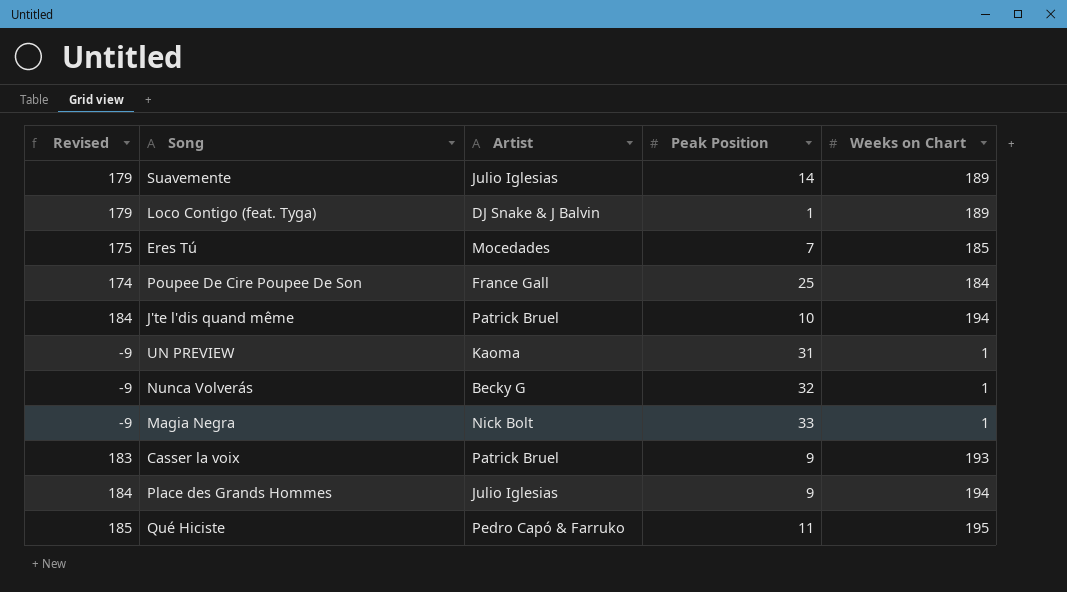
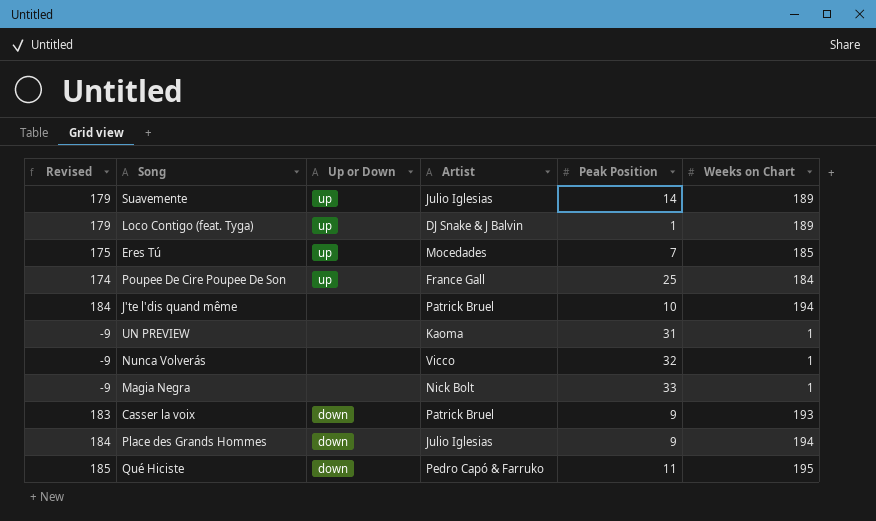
column Up or Down | position: none -> 3
Nunca Volverás | Artist: Becky G -> Vicco

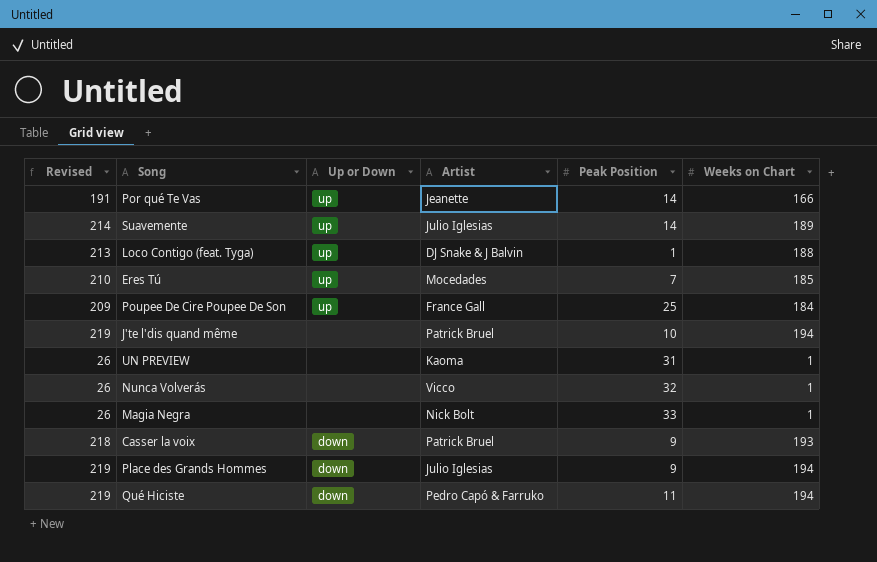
column Revised | formula: [Weeks on Chart] - 10 -> [Weeks on Chart] + 25
row Por qué Te Vas: none -> 191 | up | Jeanette | 14 | 166
Loco Contigo (feat. Tyga) | Weeks on Chart: 189 -> 188
Qué Hiciste | Weeks on Chart: 195 -> 194

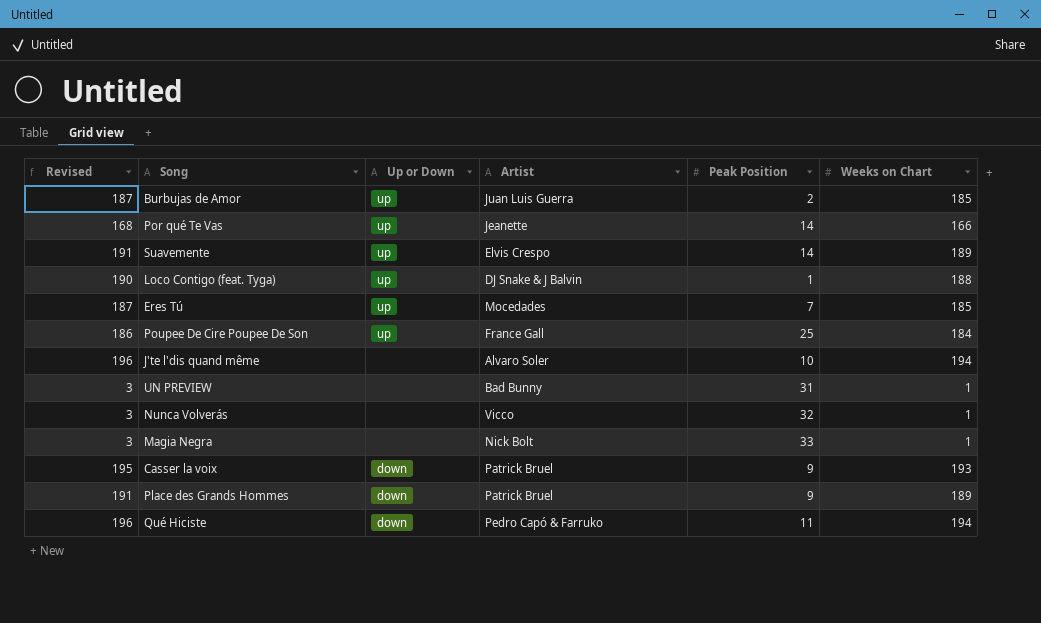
column Revised | formula: [Weeks on Chart] + 25 -> [Weeks on Chart] + 2
row Burbujas de Amor: none -> 187 | up | Juan Luis Guerra | 2 | 185
Suavemente | Artist: Julio Iglesias -> Elvis Crespo
J'te l'dis quand même | Artist: Patrick Bruel -> Alvaro Soler
UN PREVIEW | Artist: Kaoma -> Bad Bunny
Place des Grands Hommes | Artist: Julio Iglesias -> Patrick Bruel
Place des Grands Hommes | Weeks on Chart: 194 -> 189

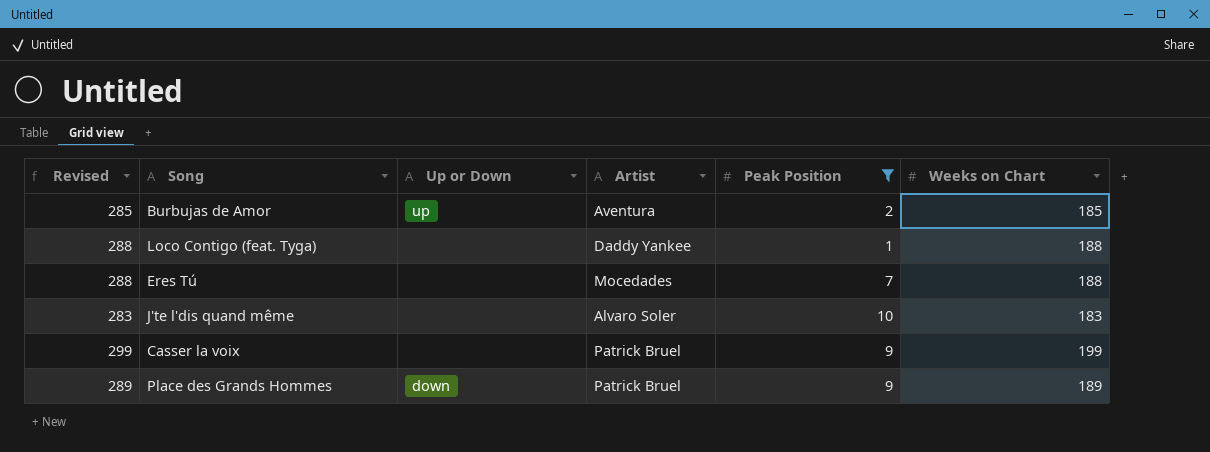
filter: none -> Peak Position <= 10
column Revised | formula: [Weeks on Chart] + 2 -> [Weeks on Chart] + 100
Burbujas de Amor | Artist: Juan Luis Guerra -> Aventura
Loco Contigo (feat. Tyga) | Up or Down: up -> none
Loco Contigo (feat. Tyga) | Artist: DJ Snake & J Balvin -> Daddy Yankee
Eres Tú | Up or Down: up -> none
Eres Tú | Weeks on Chart: 185 -> 188
J'te l'dis quand même | Weeks on Chart: 194 -> 183
Casser la voix | Up or Down: down -> none
Casser la voix | Weeks on Chart: 193 -> 199

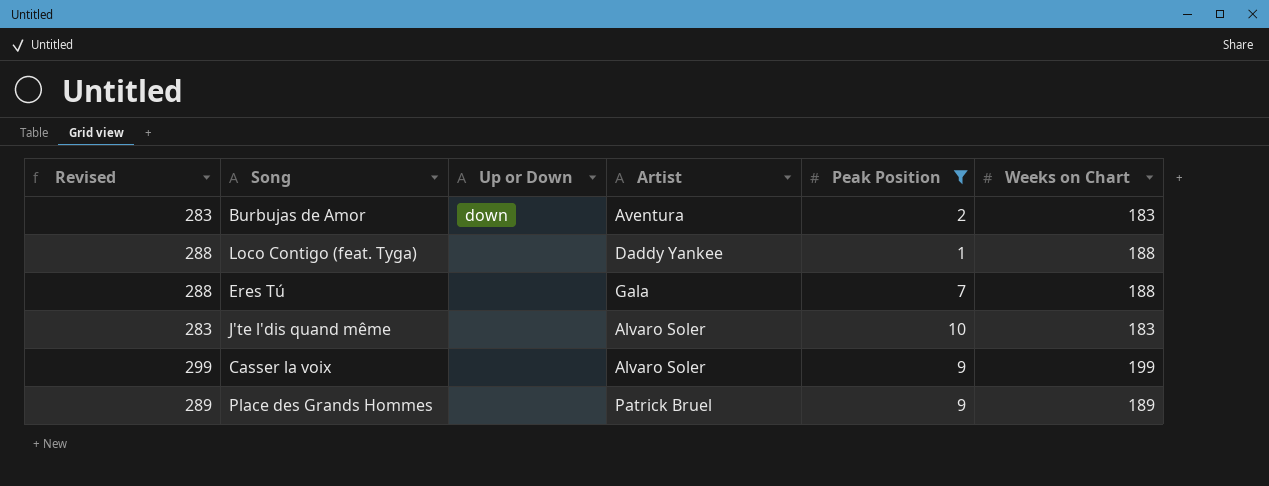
Burbujas de Amor | Revised: 285 -> 283
Burbujas de Amor | Up or Down: up -> down
Burbujas de Amor | Weeks on Chart: 185 -> 183
Eres Tú | Artist: Mocedades -> Gala
Casser la voix | Artist: Patrick Bruel -> Alvaro Soler
Place des Grands Hommes | Up or Down: down -> none

